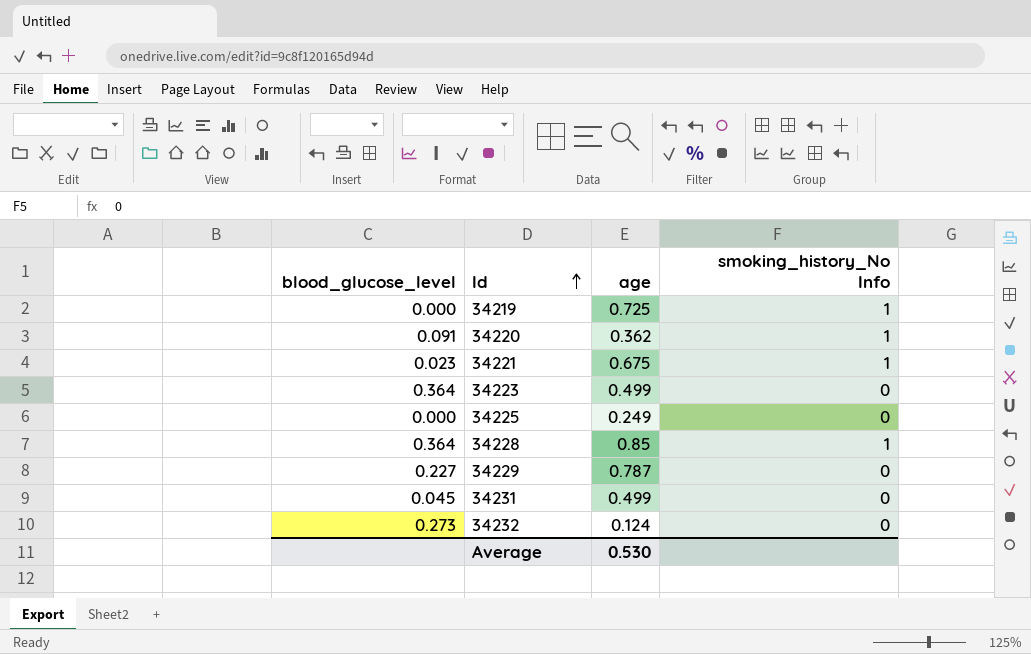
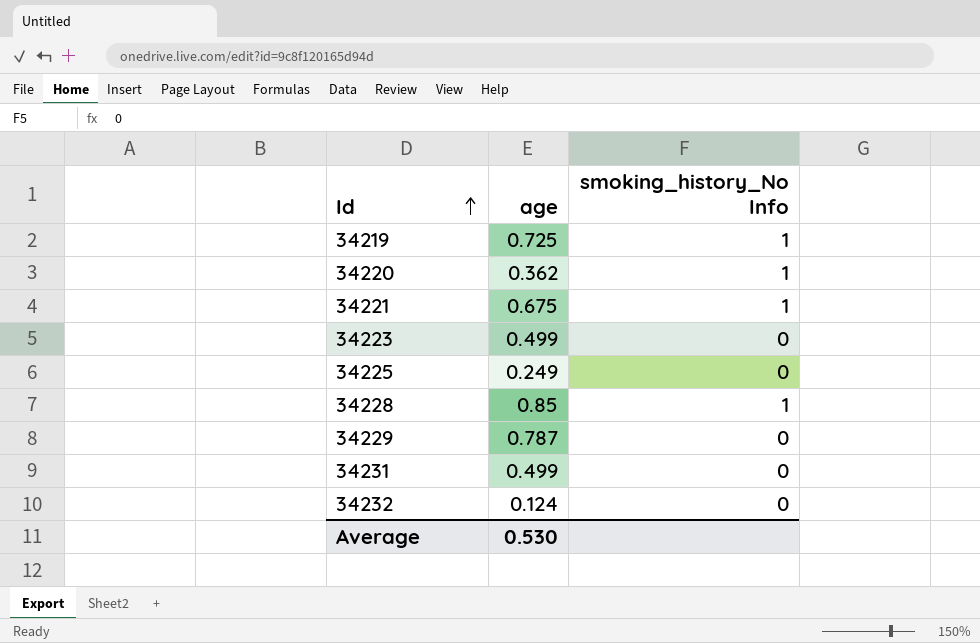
column blood_glucose_level | position: 1 -> none

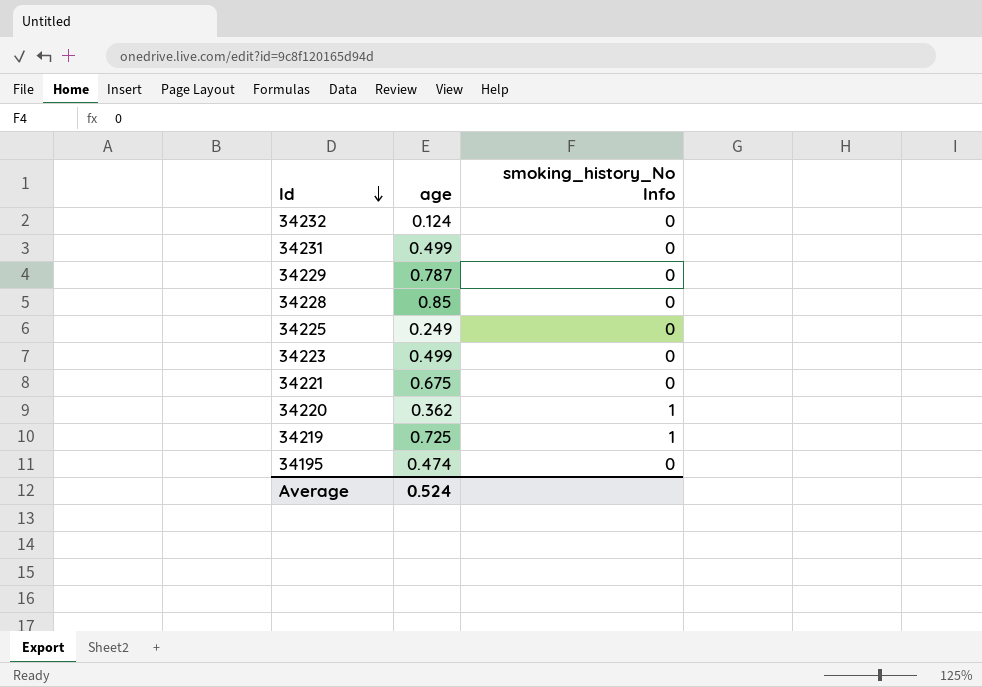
row order: Id ascending -> Id descending
34228 | smoking_history_No Info: 1 -> 0
34221 | smoking_history_No Info: 1 -> 0
row 34195: none -> 0.474 | 0
Average | age: 0.530 -> 0.524

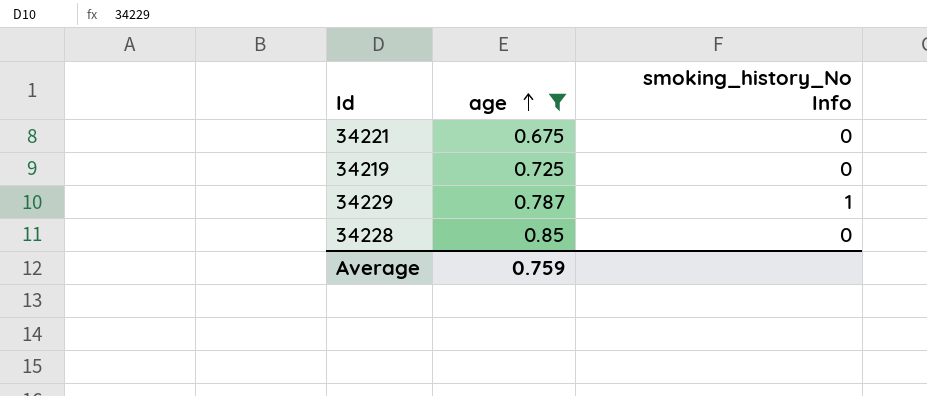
filter: none -> age >= 0.675
row order: Id descending -> age ascending
34219 | smoking_history_No Info: 1 -> 0
34229 | smoking_history_No Info: 0 -> 1
Average | age: 0.524 -> 0.759

